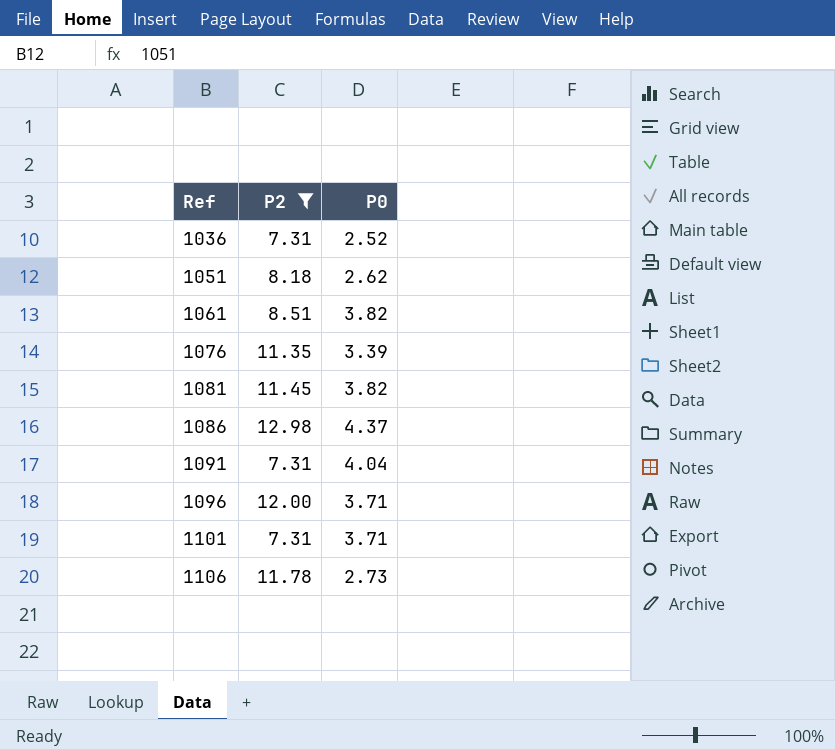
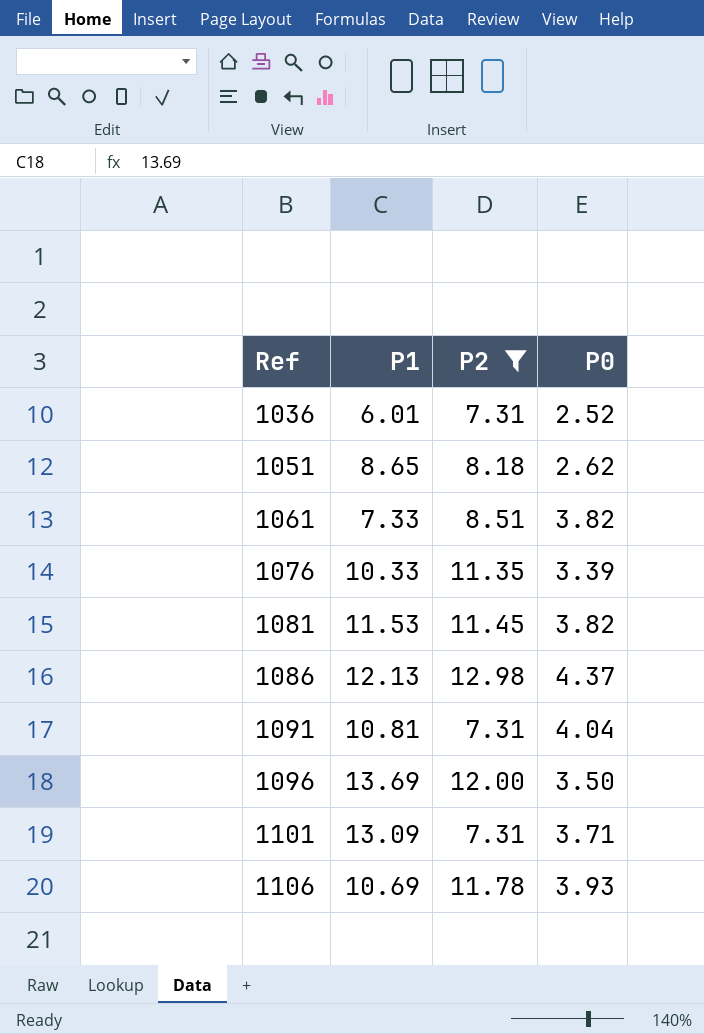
column P1 | position: none -> 2
1096 | P0: 3.71 -> 3.50
1106 | P0: 2.73 -> 3.93

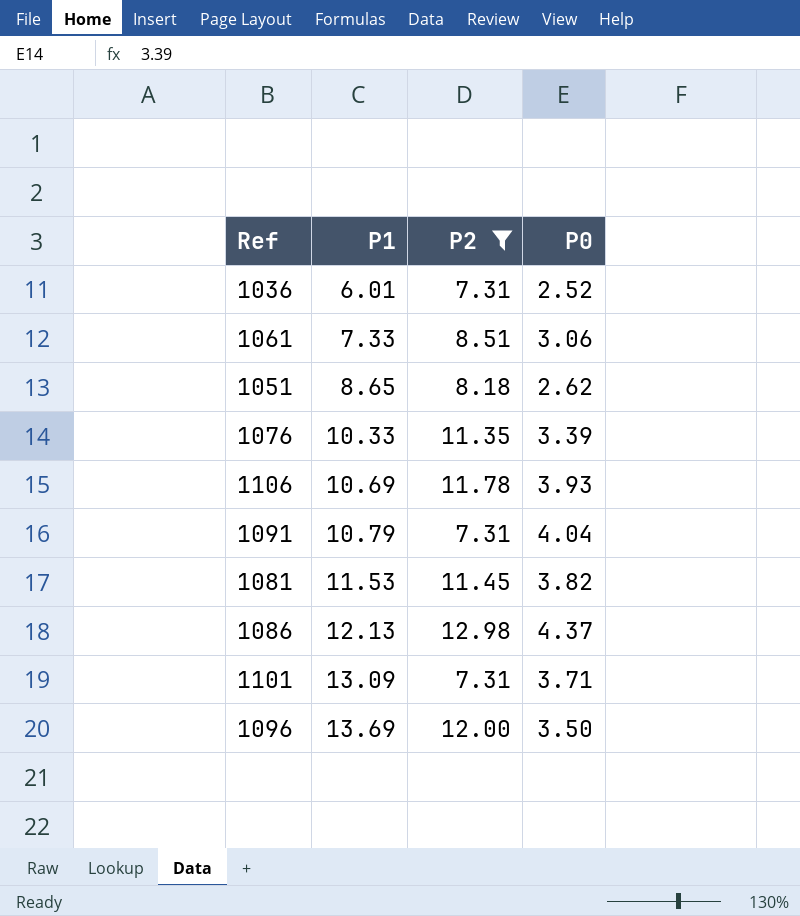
row order: Ref ascending -> P1 ascending
1061 | P0: 3.82 -> 3.06
1091 | P1: 10.81 -> 10.79

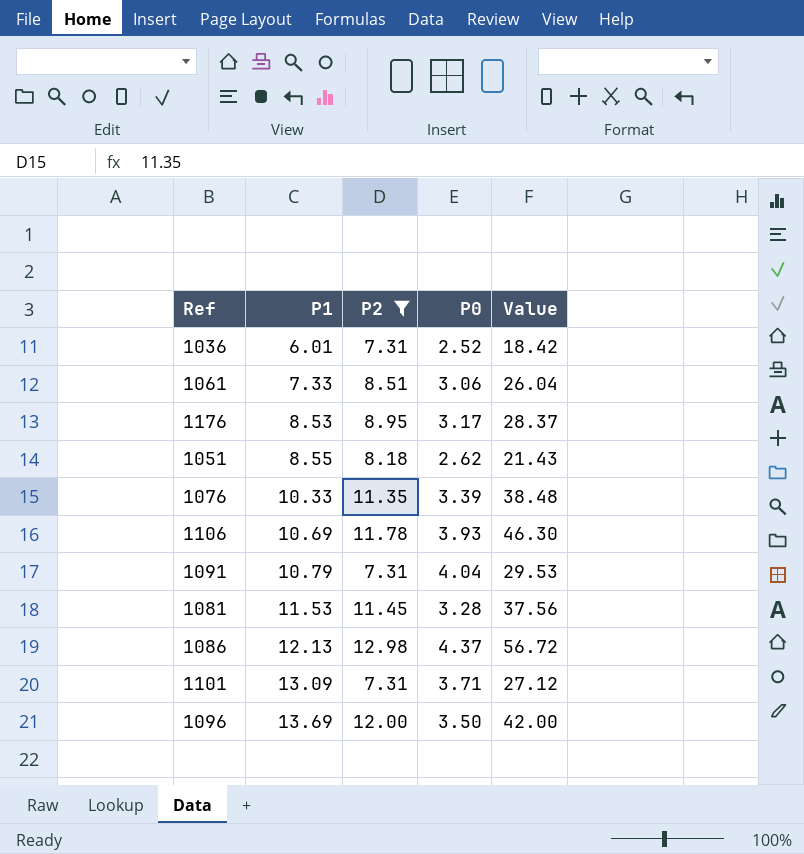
column Value | formula: none -> [P2] * [P0]
row 1176: none -> 8.53 | 8.95 | 3.17 | 28.37
1051 | P1: 8.65 -> 8.55
1081 | P0: 3.82 -> 3.28

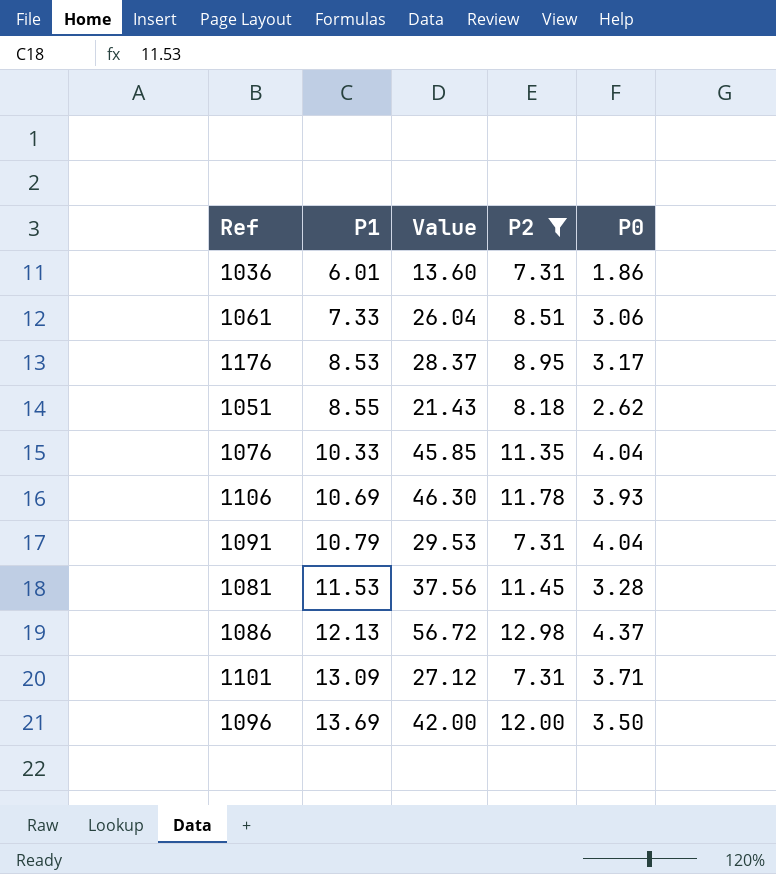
column Value | position: 5 -> 3
1036 | Value: 18.42 -> 13.60
1036 | P0: 2.52 -> 1.86
1076 | Value: 38.48 -> 45.85
1076 | P0: 3.39 -> 4.04

